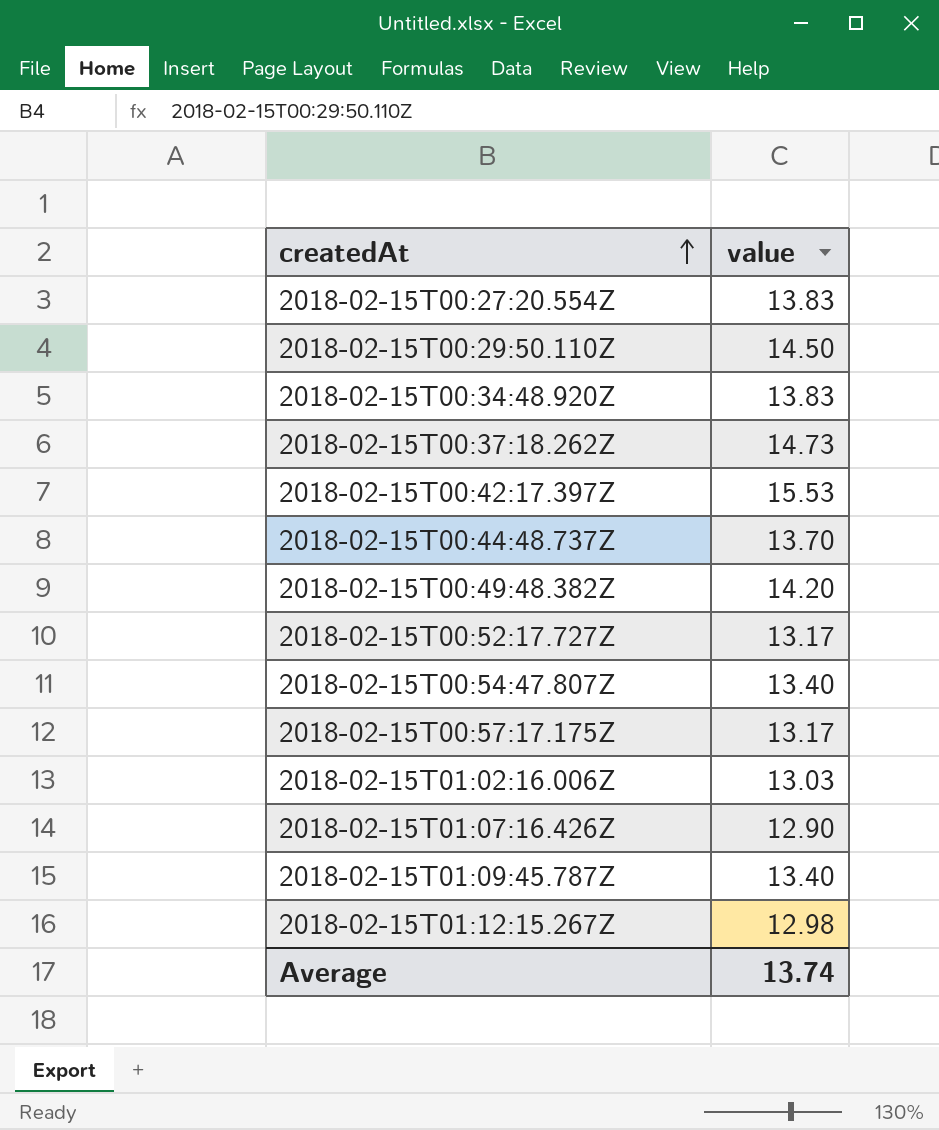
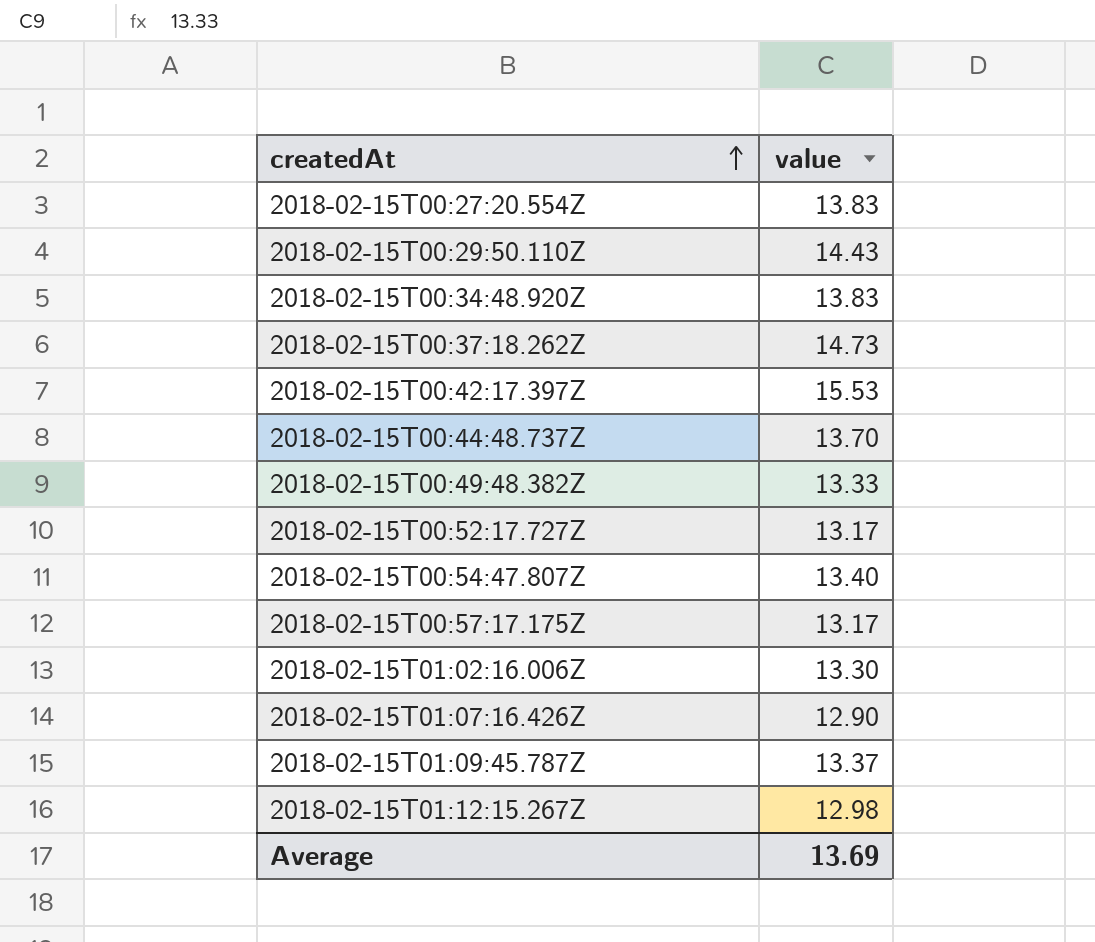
2018-02-15T00:29:50.110Z | value: 14.50 -> 14.43
2018-02-15T00:49:48.382Z | value: 14.20 -> 13.33
2018-02-15T01:02:16.006Z | value: 13.03 -> 13.30
2018-02-15T01:09:45.787Z | value: 13.40 -> 13.37
Average | value: 13.74 -> 13.69

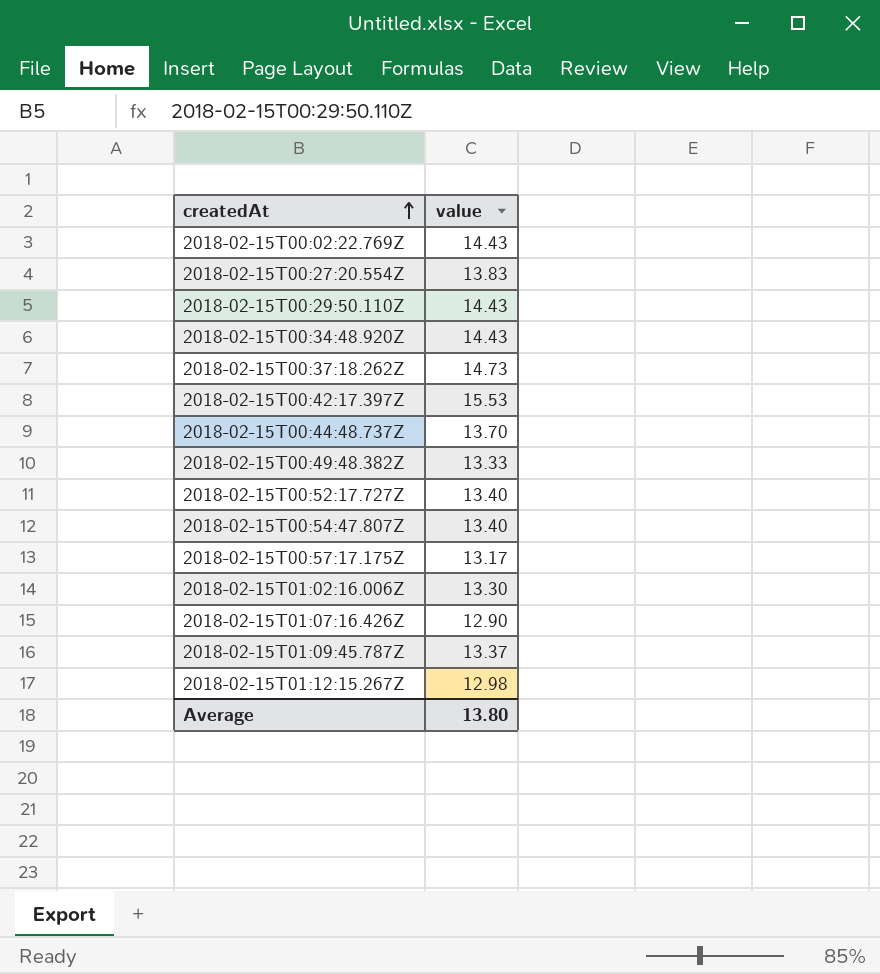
row 2018-02-15T00:02:22.769Z: none -> 14.43
2018-02-15T00:34:48.920Z | value: 13.83 -> 14.43
2018-02-15T00:52:17.727Z | value: 13.17 -> 13.40
Average | value: 13.69 -> 13.80

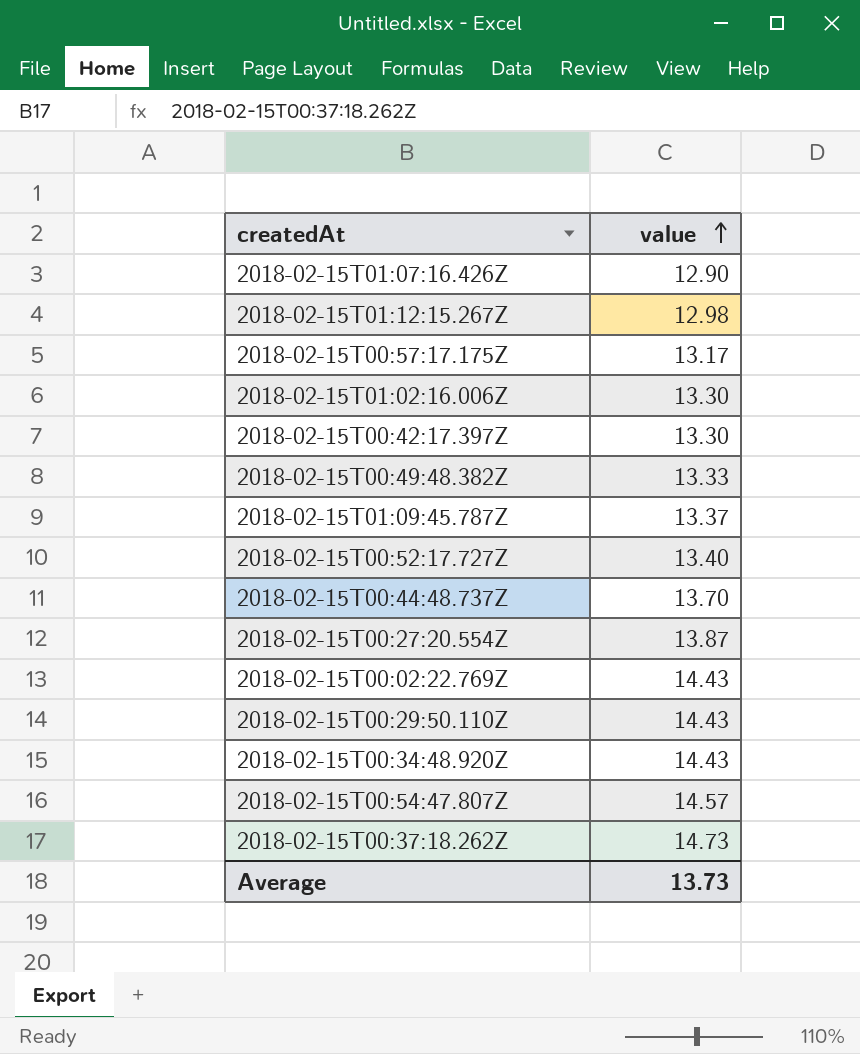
row order: createdAt ascending -> value ascending
2018-02-15T00:42:17.397Z | value: 15.53 -> 13.30
2018-02-15T00:27:20.554Z | value: 13.83 -> 13.87
2018-02-15T00:54:47.807Z | value: 13.40 -> 14.57
Average | value: 13.80 -> 13.73

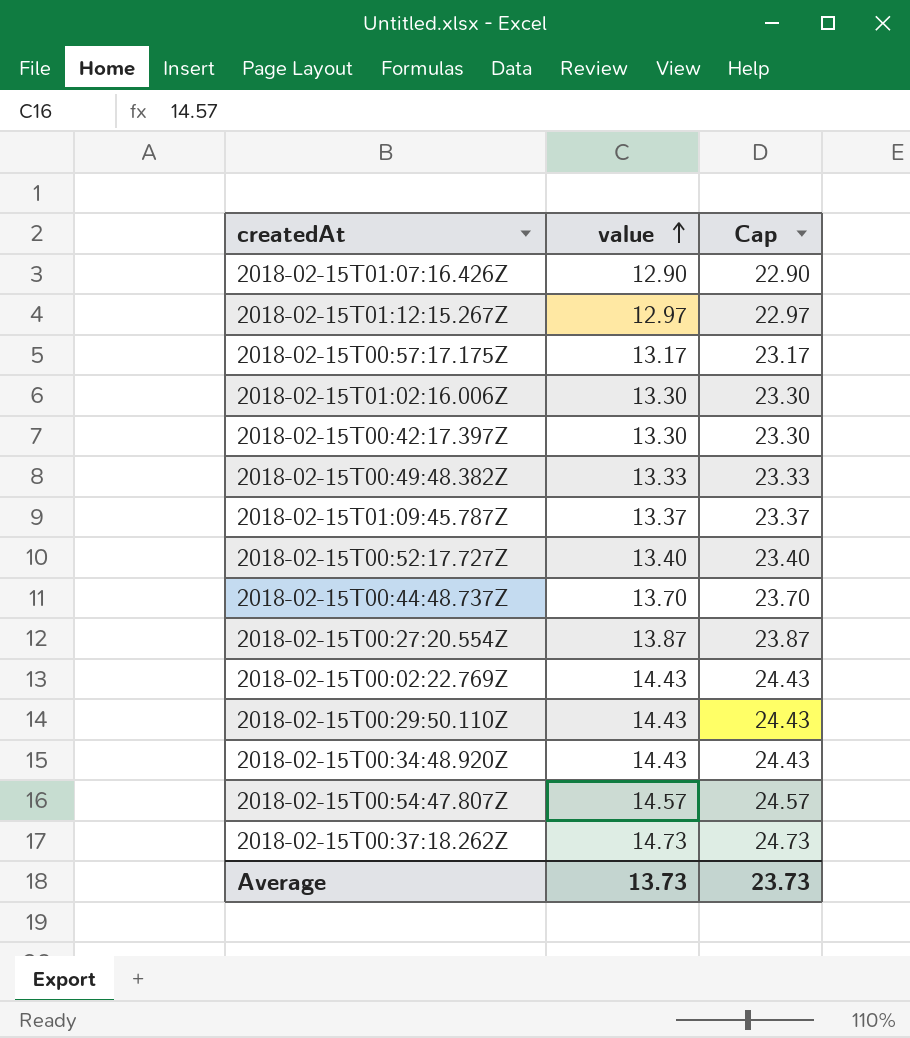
column Cap | formula: none -> [value] + 10
2018-02-15T01:12:15.267Z | value: 12.98 -> 12.97

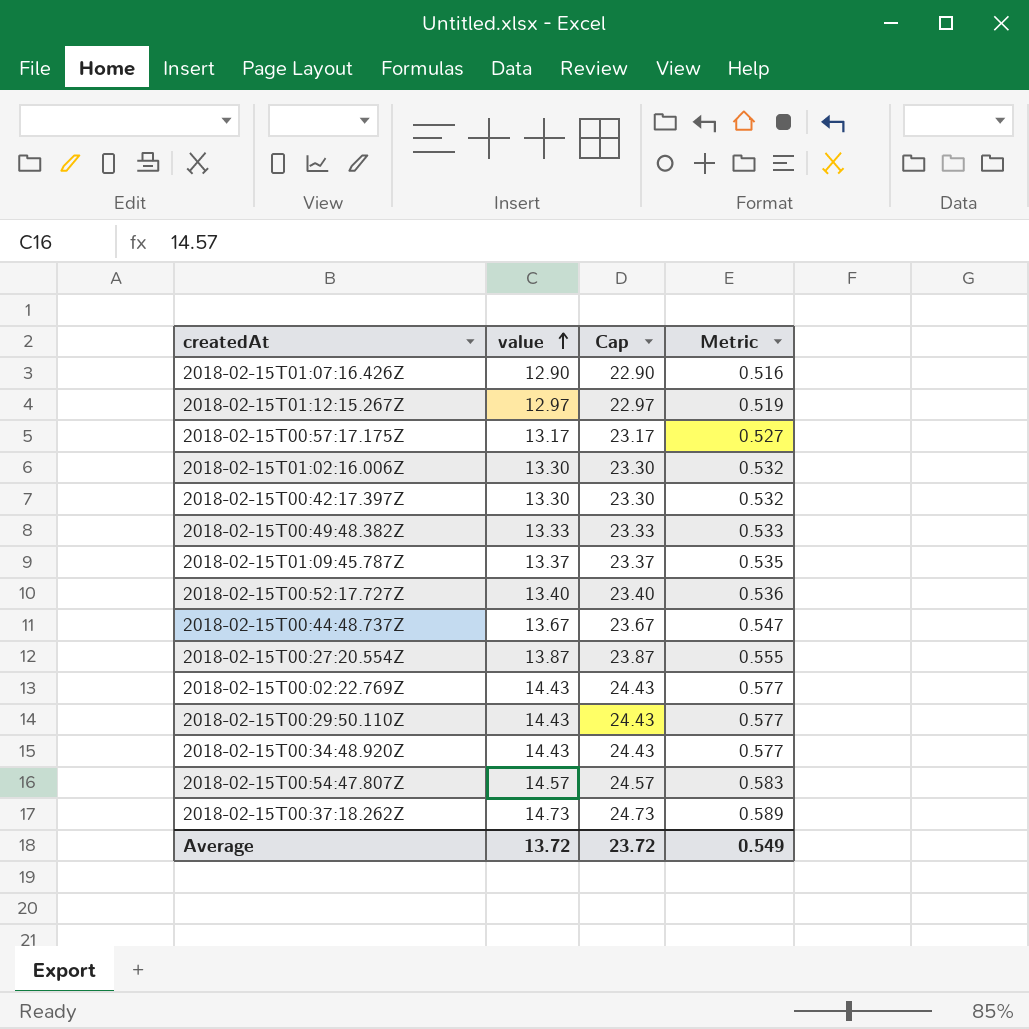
column Metric | formula: none -> [value] * 0.04
2018-02-15T00:44:48.737Z | value: 13.70 -> 13.67
2018-02-15T00:44:48.737Z | Cap: 23.70 -> 23.67
Average | value: 13.73 -> 13.72
Average | Cap: 23.73 -> 23.72

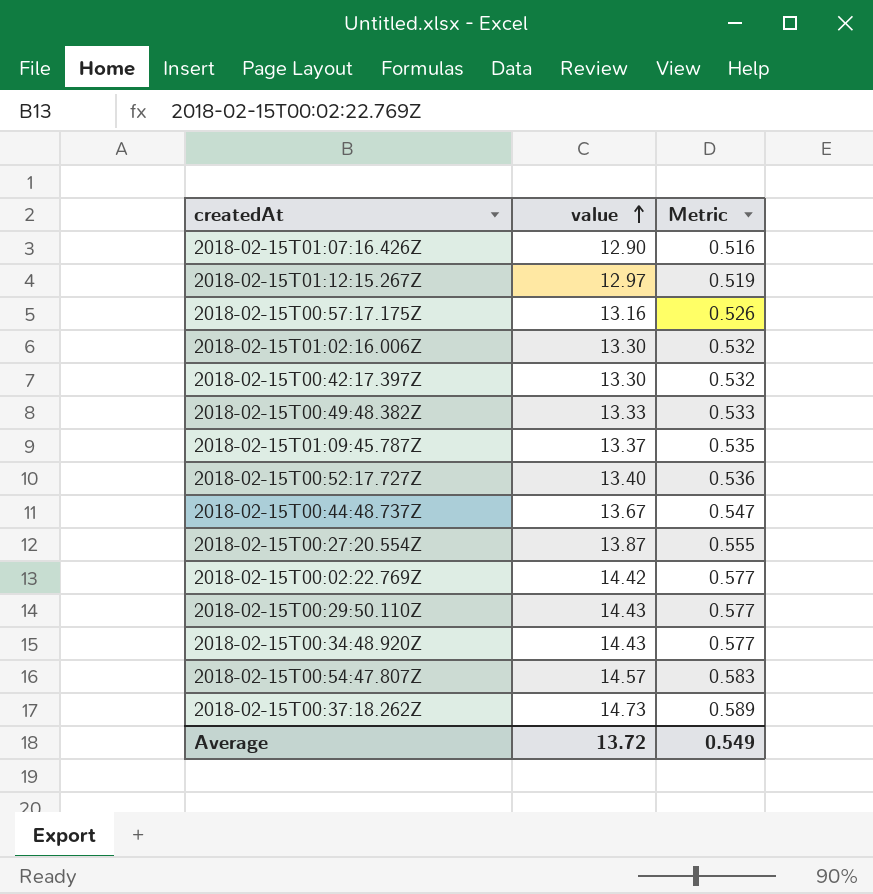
column Cap | formula: [value] + 10 -> none
2018-02-15T00:57:17.175Z | value: 13.17 -> 13.16
2018-02-15T00:57:17.175Z | Metric: 0.527 -> 0.526
2018-02-15T00:02:22.769Z | value: 14.43 -> 14.42

